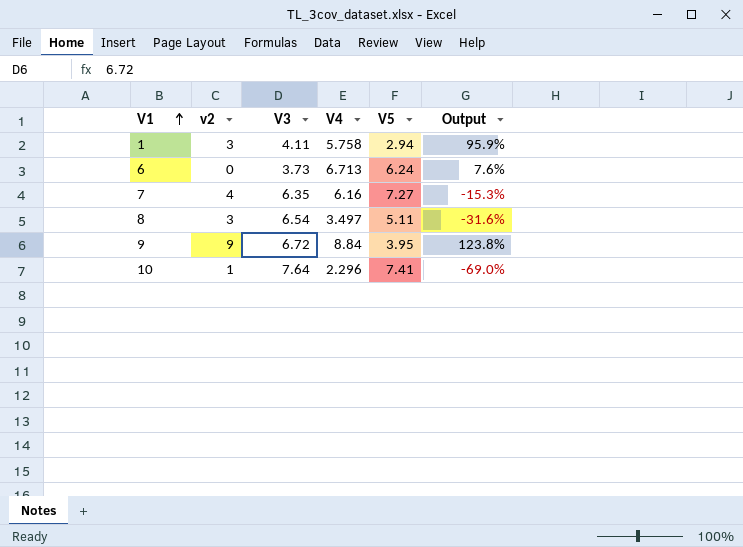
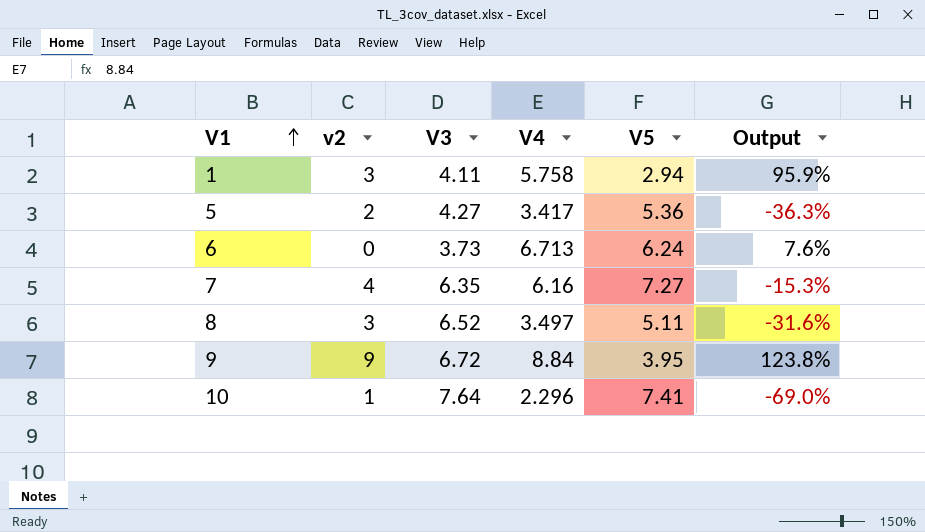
row 5: none -> 2 | 4.27 | 3.417 | 5.36 | -36.3%
8 | V3: 6.54 -> 6.52

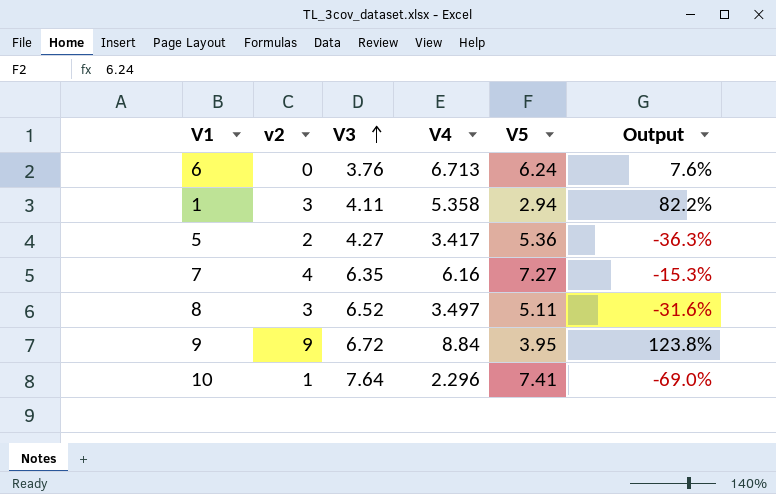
row order: V1 ascending -> V3 ascending
6 | V3: 3.73 -> 3.76
1 | V4: 5.758 -> 5.358
1 | Output: 95.9% -> 82.2%

